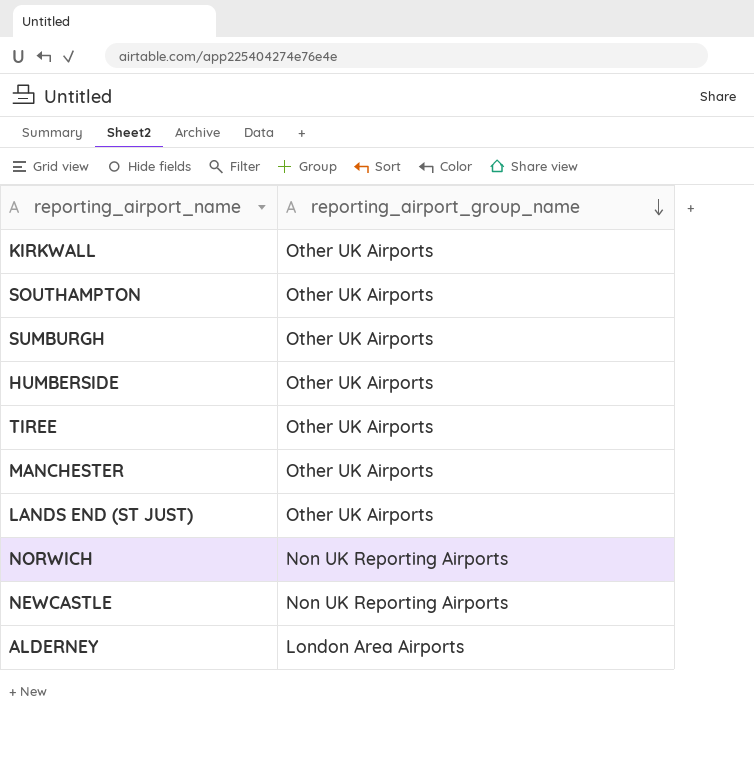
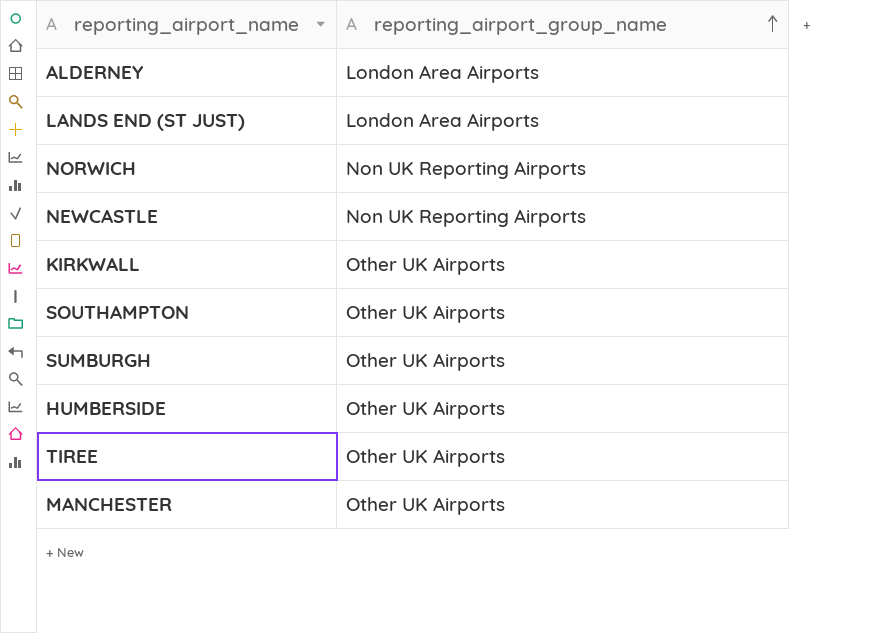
row order: reporting_airport_group_name descending -> reporting_airport_group_name ascending
LANDS END (ST JUST) | reporting_airport_group_name: Other UK Airports -> London Area Airports

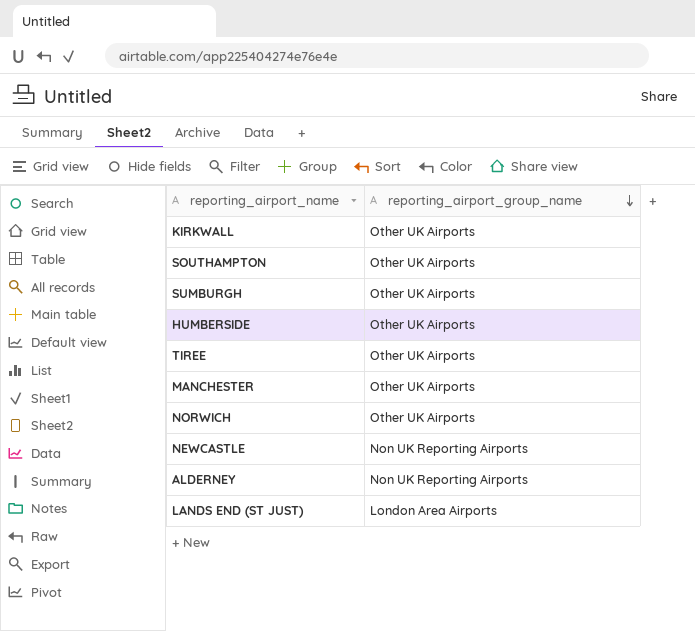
row order: reporting_airport_group_name ascending -> reporting_airport_group_name descending
NORWICH | reporting_airport_group_name: Non UK Reporting Airports -> Other UK Airports
ALDERNEY | reporting_airport_group_name: London Area Airports -> Non UK Reporting Airports

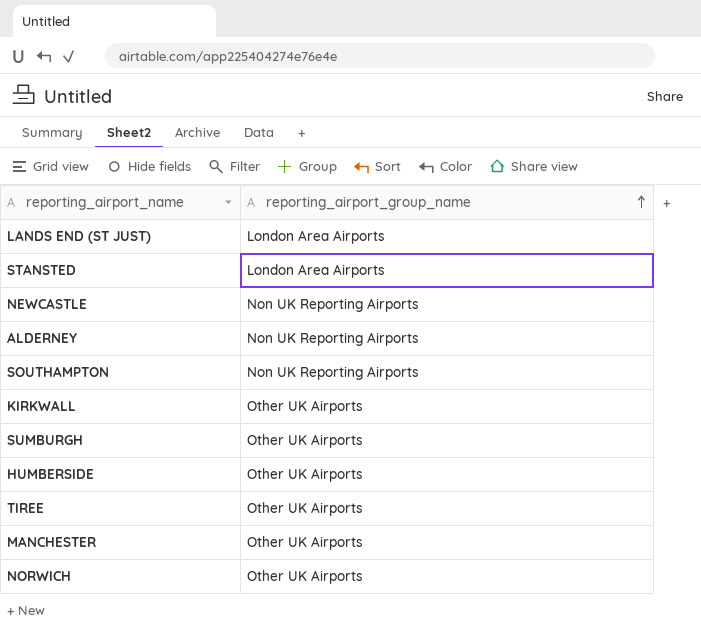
row order: reporting_airport_group_name descending -> reporting_airport_group_name ascending
row STANSTED: none -> London Area Airports
SOUTHAMPTON | reporting_airport_group_name: Other UK Airports -> Non UK Reporting Airports

